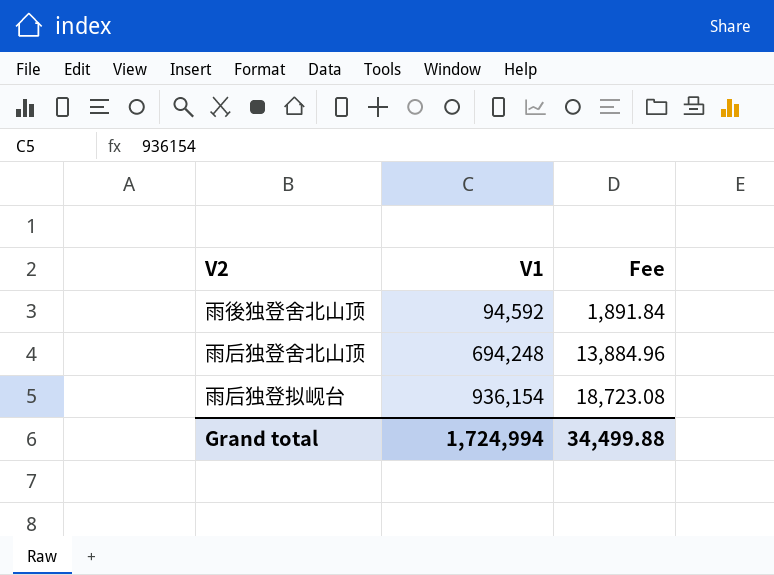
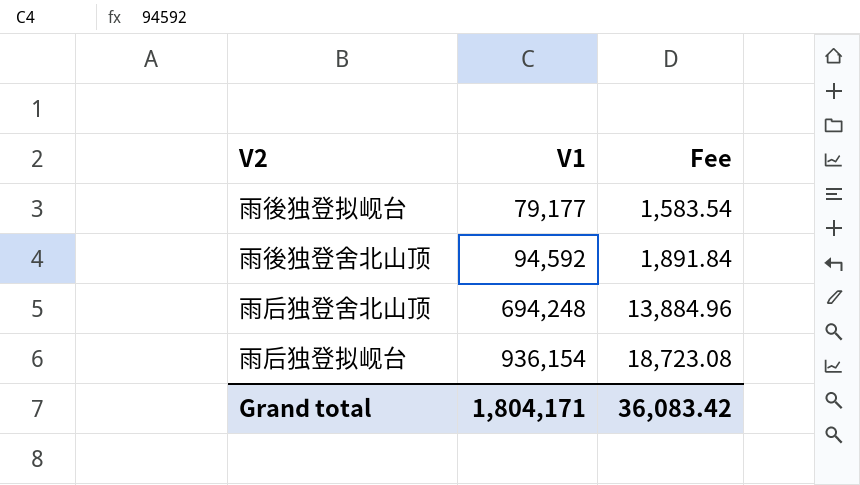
row 雨後独登拟岘台: none -> 79,177 | 1,583.54
Grand total | V1: 1,724,994 -> 1,804,171
Grand total | Fee: 34,499.88 -> 36,083.42

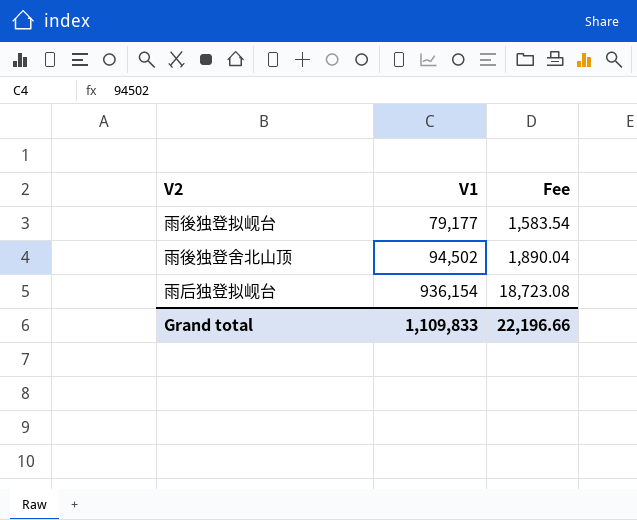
row 雨后独登舍北山顶: 694,248 | 13,884.96 -> none
雨後独登舍北山顶 | V1: 94,592 -> 94,502
雨後独登舍北山顶 | Fee: 1,891.84 -> 1,890.04
Grand total | V1: 1,804,171 -> 1,109,833
Grand total | Fee: 36,083.42 -> 22,196.66

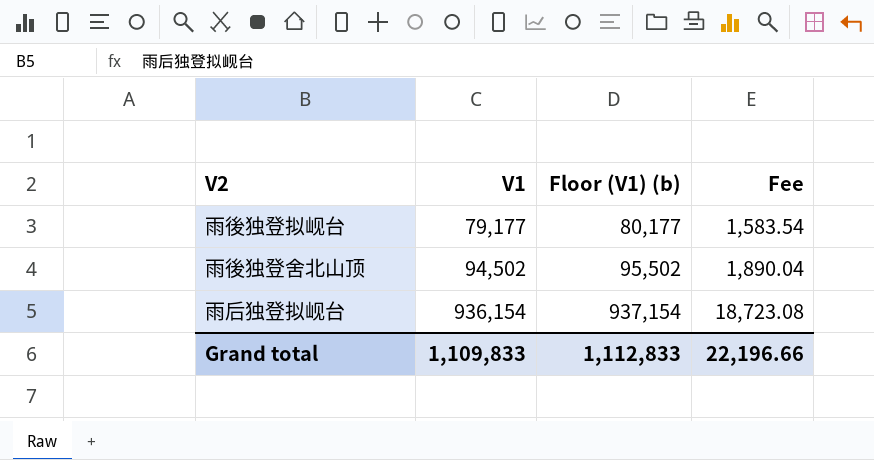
column Floor (V1) (b) | formula: none -> [V1] + 1000

